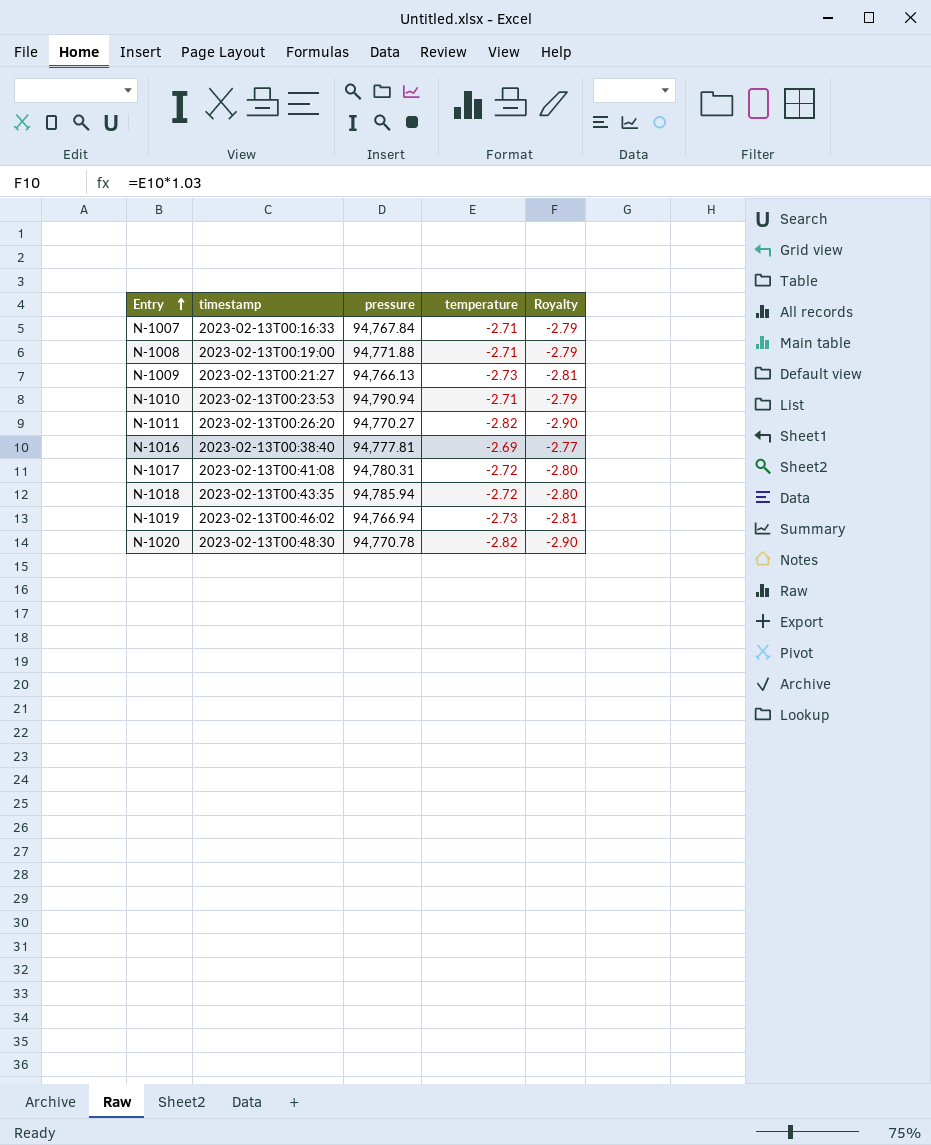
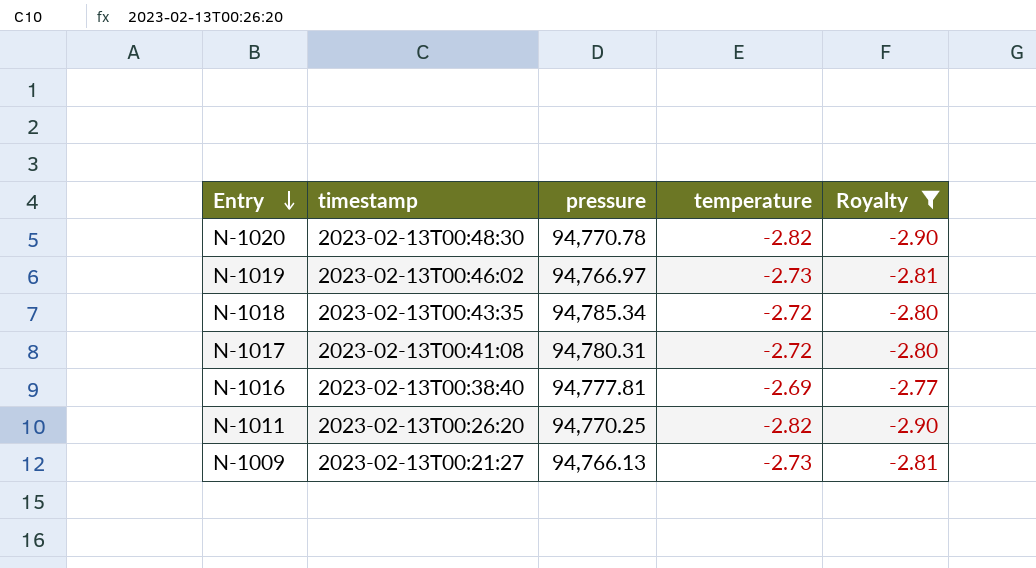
filter: none -> Royalty != -2.79
row order: Entry ascending -> Entry descending
N-1019 | pressure: 94,766.94 -> 94,766.97
N-1018 | pressure: 94,785.94 -> 94,785.34
N-1011 | pressure: 94,770.27 -> 94,770.25

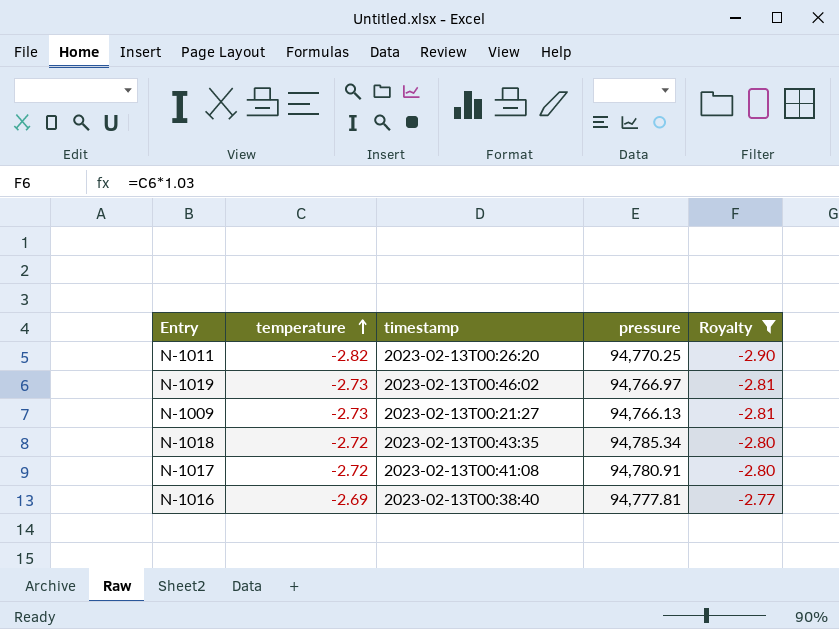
row order: Entry descending -> temperature ascending
column temperature | position: 4 -> 2
row N-1020: 2023-02-13T00:48:30 | 94,770.78 | -2.82 | -2.90 -> none
N-1017 | pressure: 94,780.31 -> 94,780.91

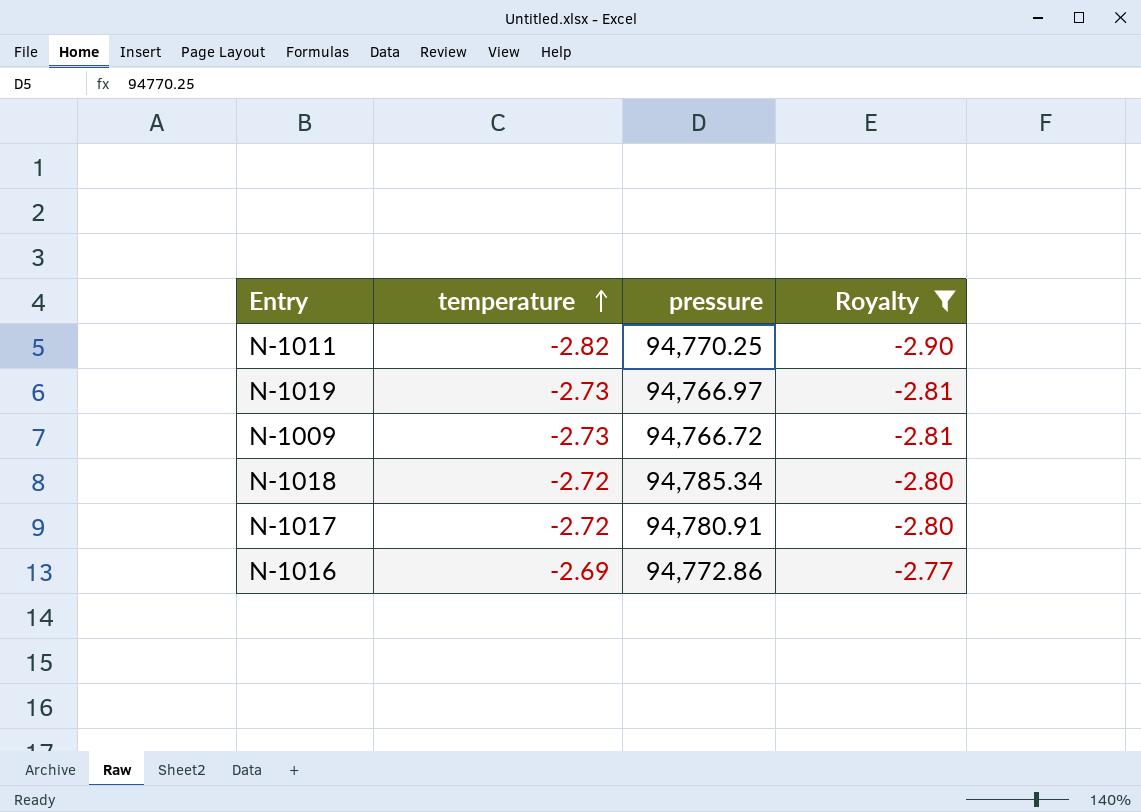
column timestamp | position: 3 -> none
N-1009 | pressure: 94,766.13 -> 94,766.72
N-1016 | pressure: 94,777.81 -> 94,772.86

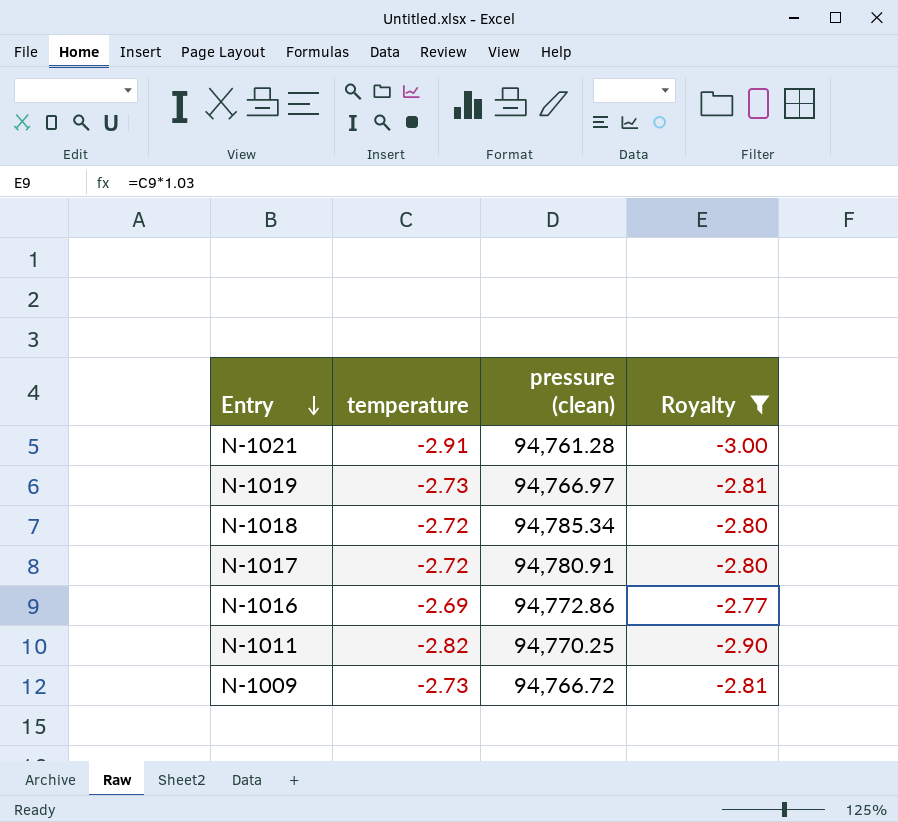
row order: temperature ascending -> Entry descending
column name: pressure -> pressure (clean)
row N-1021: none -> -2.91 | 94,761.28 | -3.00

